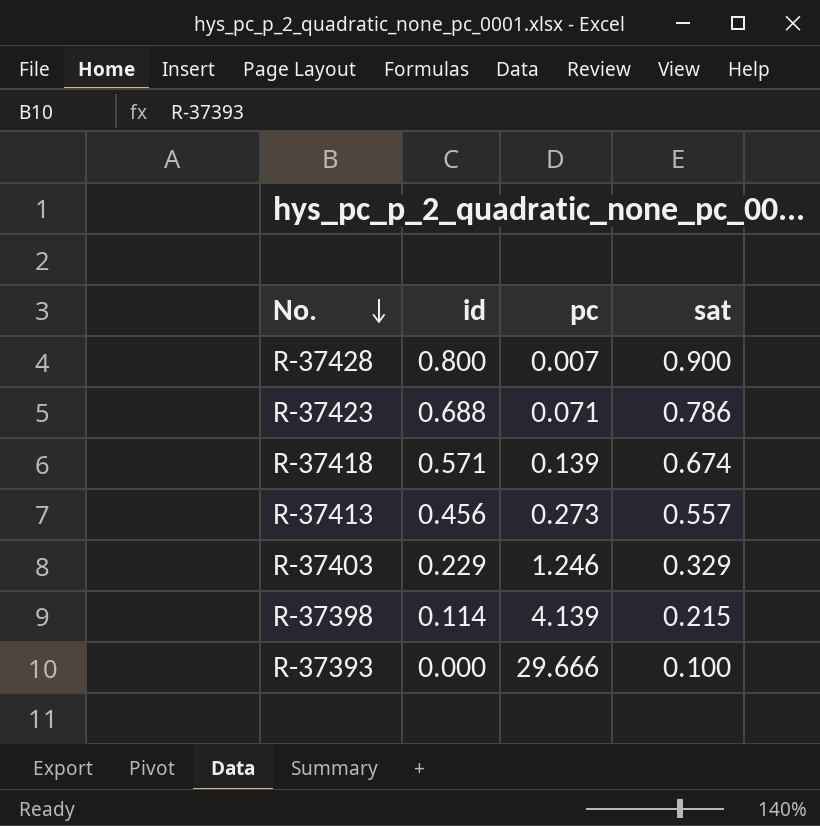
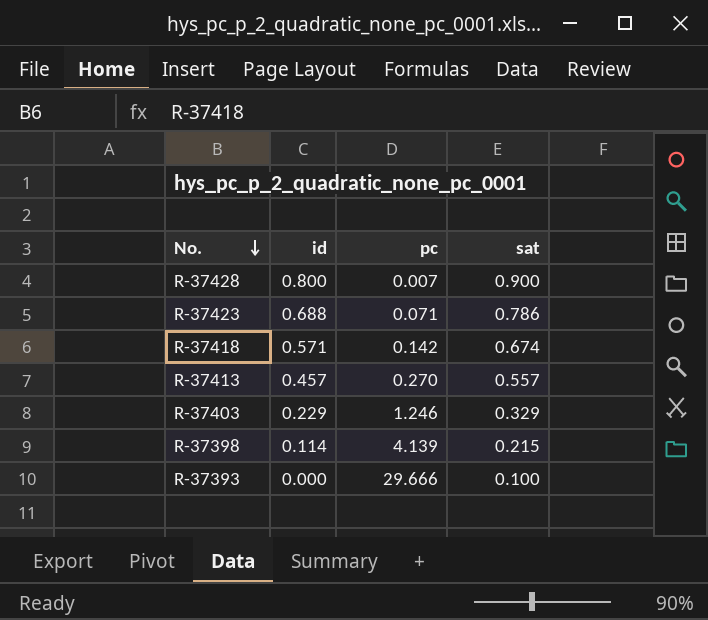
R-37418 | pc: 0.139 -> 0.142
R-37413 | id: 0.456 -> 0.457
R-37413 | pc: 0.273 -> 0.270

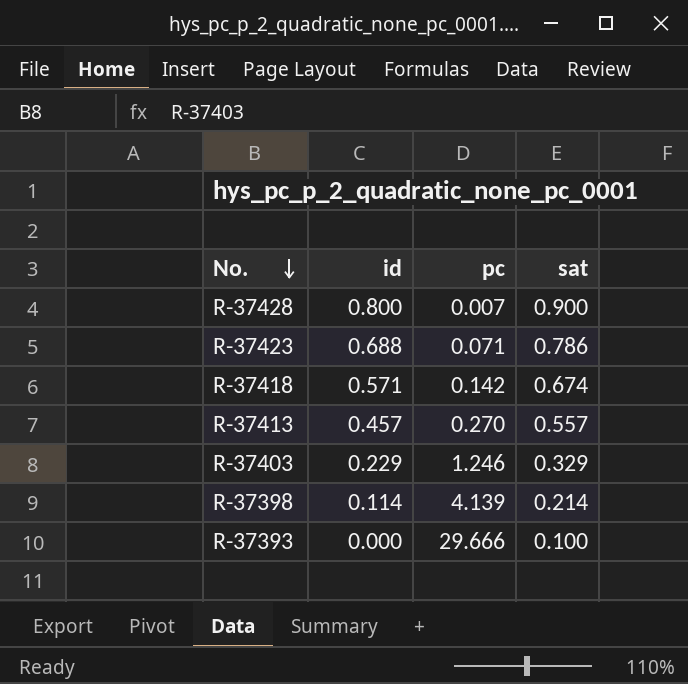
R-37398 | sat: 0.215 -> 0.214

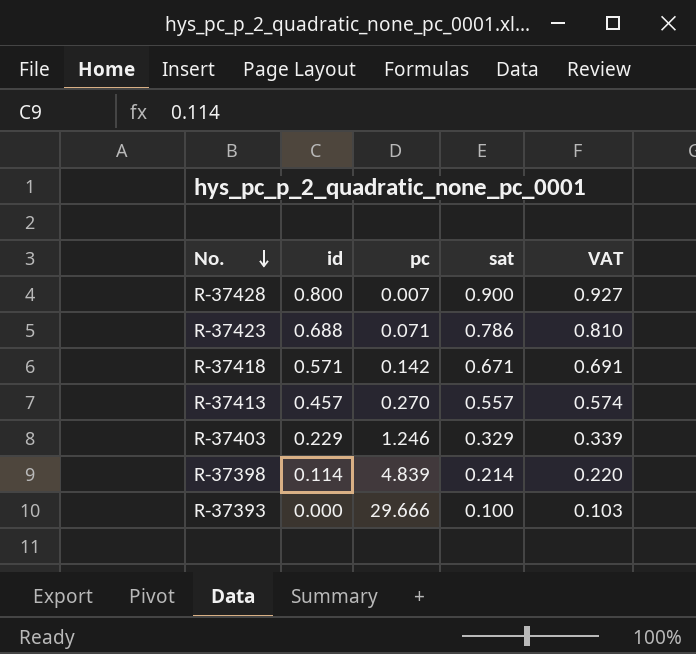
column VAT | formula: none -> [sat] * 1.03
R-37418 | sat: 0.674 -> 0.671
R-37398 | pc: 4.139 -> 4.839

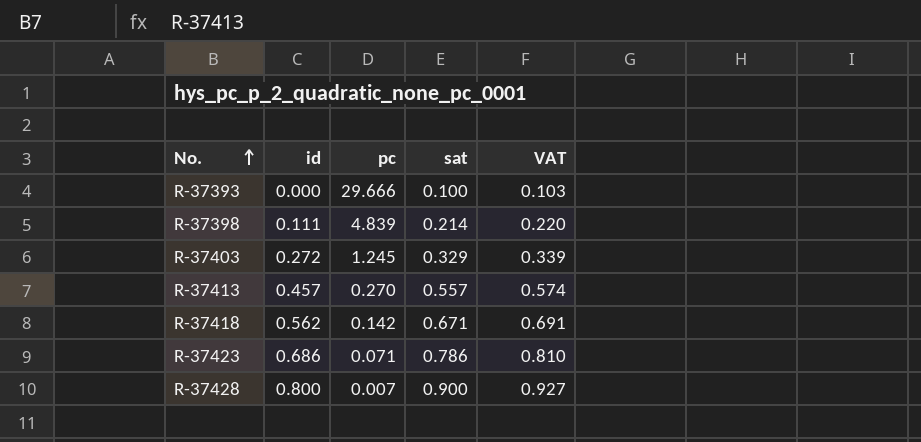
row order: No. descending -> No. ascending
R-37398 | id: 0.114 -> 0.111
R-37403 | id: 0.229 -> 0.272
R-37403 | pc: 1.246 -> 1.245
R-37418 | id: 0.571 -> 0.562
R-37423 | id: 0.688 -> 0.686

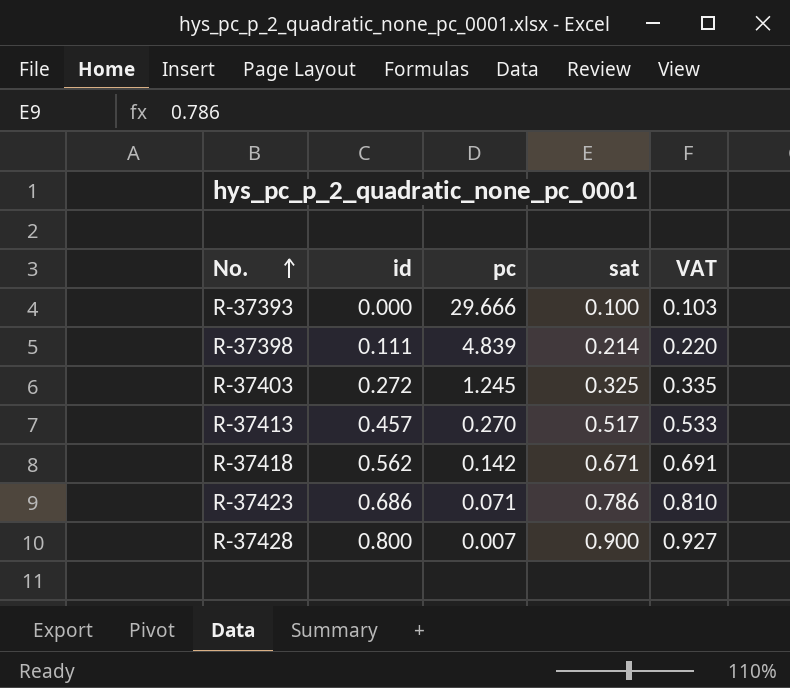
R-37403 | sat: 0.329 -> 0.325
R-37403 | VAT: 0.339 -> 0.335
R-37413 | sat: 0.557 -> 0.517
R-37413 | VAT: 0.574 -> 0.533

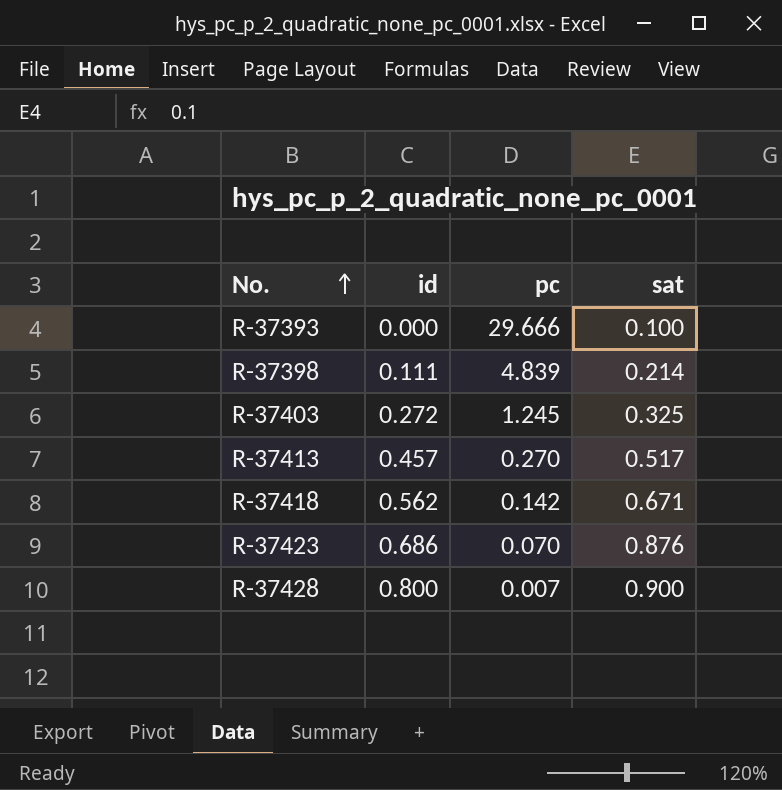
column VAT | formula: [sat] * 1.03 -> none
R-37423 | pc: 0.071 -> 0.070
R-37423 | sat: 0.786 -> 0.876

